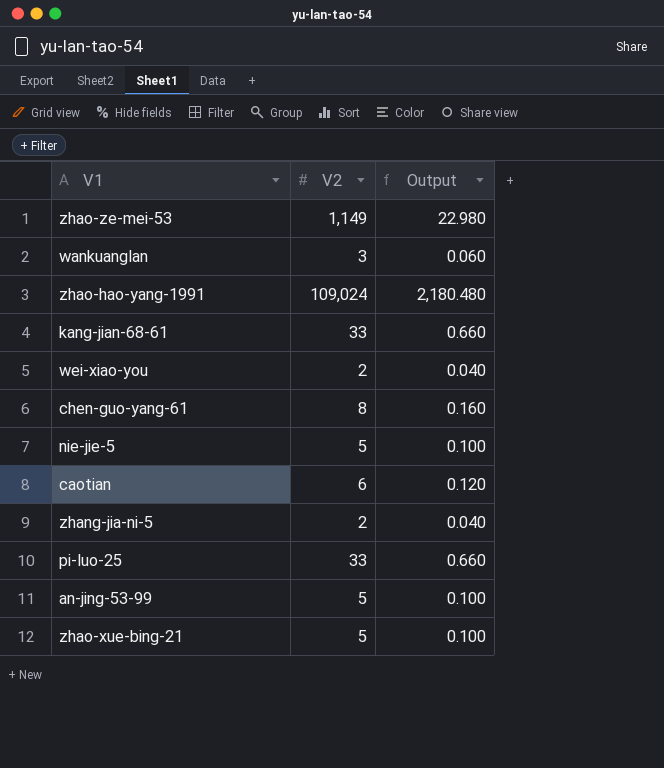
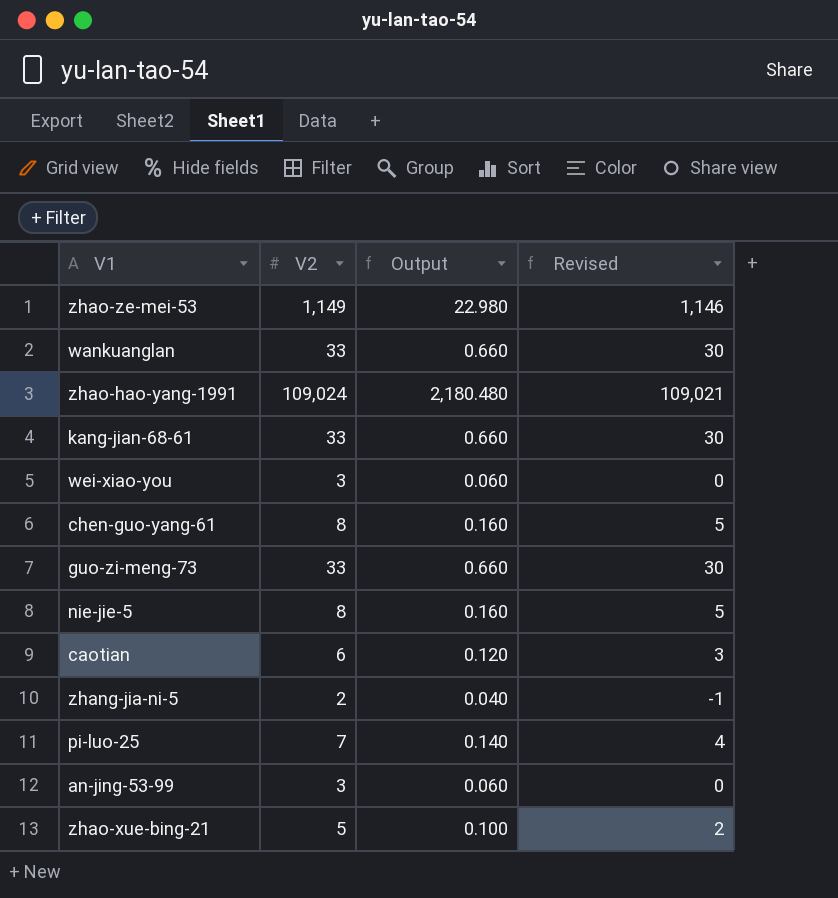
column Revised | formula: none -> [V2] - 3
wankuanglan | V2: 3 -> 33
wankuanglan | Output: 0.060 -> 0.660
wei-xiao-you | V2: 2 -> 3
wei-xiao-you | Output: 0.040 -> 0.060
row guo-zi-meng-73: none -> 33 | 0.660 | 30
nie-jie-5 | V2: 5 -> 8
nie-jie-5 | Output: 0.100 -> 0.160
pi-luo-25 | V2: 33 -> 7
pi-luo-25 | Output: 0.660 -> 0.140
an-jing-53-99 | V2: 5 -> 3
an-jing-53-99 | Output: 0.100 -> 0.060

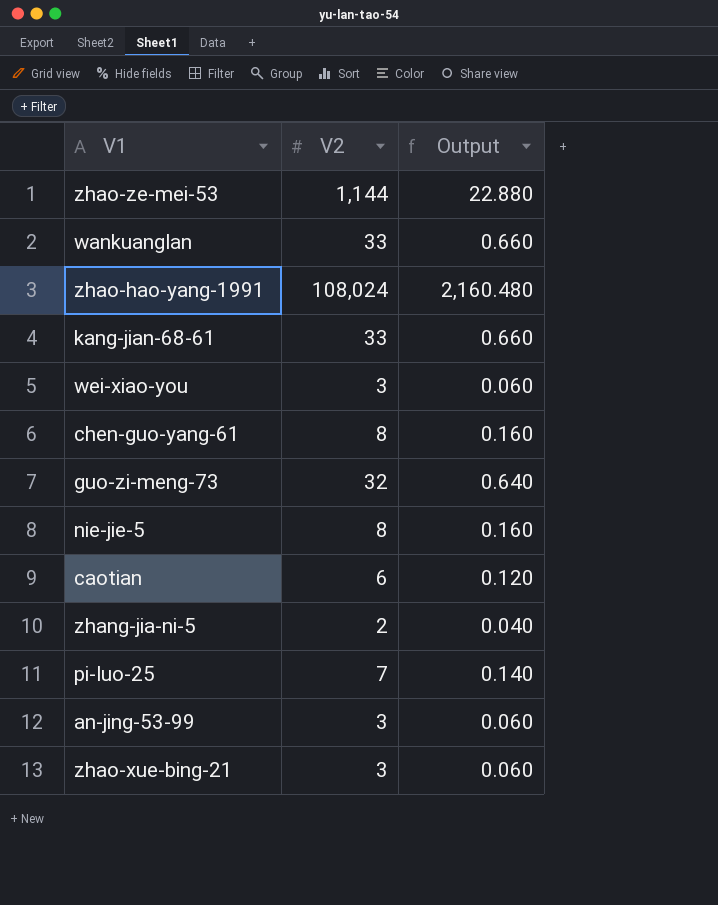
column Revised | formula: [V2] - 3 -> none
zhao-ze-mei-53 | V2: 1,149 -> 1,144
zhao-ze-mei-53 | Output: 22.980 -> 22.880
zhao-hao-yang-1991 | V2: 109,024 -> 108,024
zhao-hao-yang-1991 | Output: 2,180.480 -> 2,160.480
guo-zi-meng-73 | V2: 33 -> 32
guo-zi-meng-73 | Output: 0.660 -> 0.640
zhao-xue-bing-21 | V2: 5 -> 3
zhao-xue-bing-21 | Output: 0.100 -> 0.060

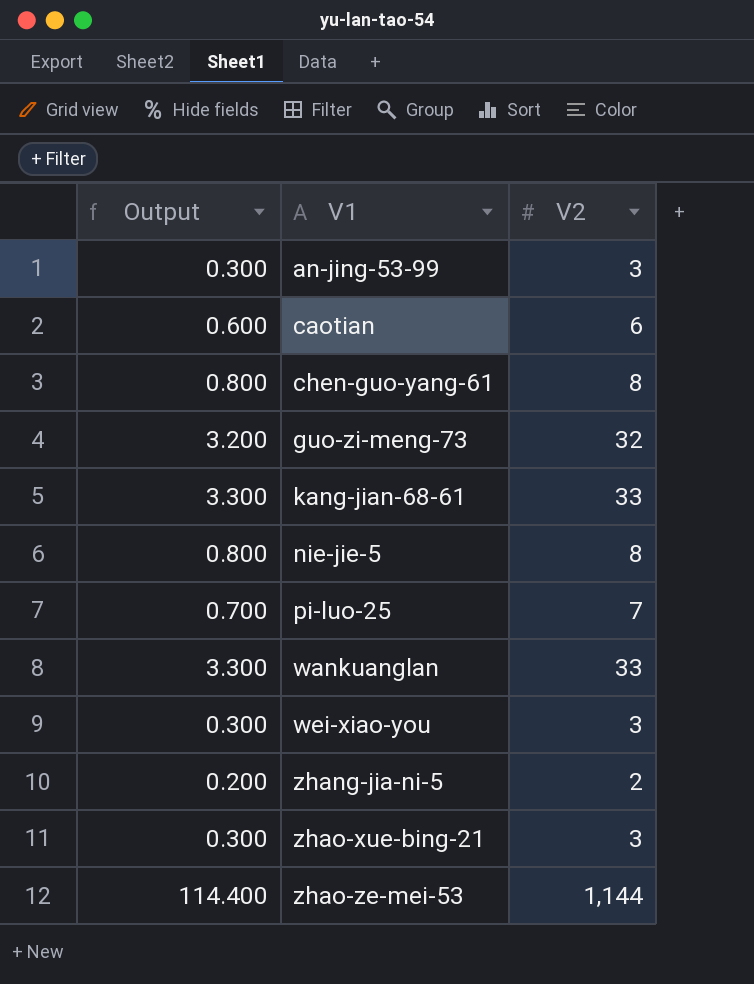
row order: none -> V1 ascending
column Output | formula: [V2] * 0.02 -> [V2] * 0.1
column Output | position: 3 -> 1
row zhao-hao-yang-1991: 108,024 | 2,160.480 -> none

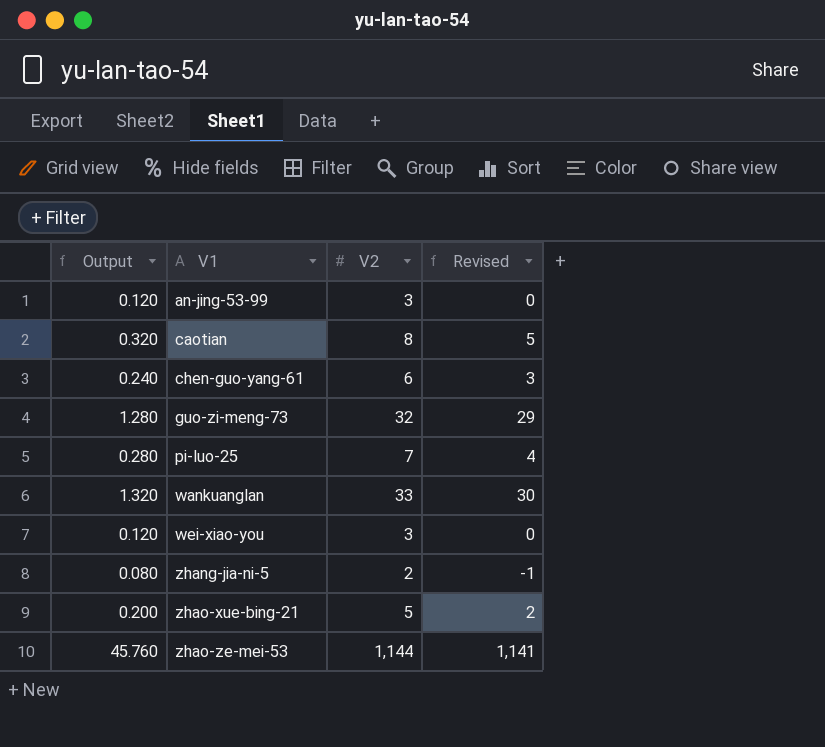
column Output | formula: [V2] * 0.1 -> [V2] * 0.04
column Revised | formula: none -> [V2] - 3
row kang-jian-68-61: 3.300 | 33 -> none
row nie-jie-5: 0.800 | 8 -> none
caotian | V2: 6 -> 8
chen-guo-yang-61 | V2: 8 -> 6
zhao-xue-bing-21 | V2: 3 -> 5

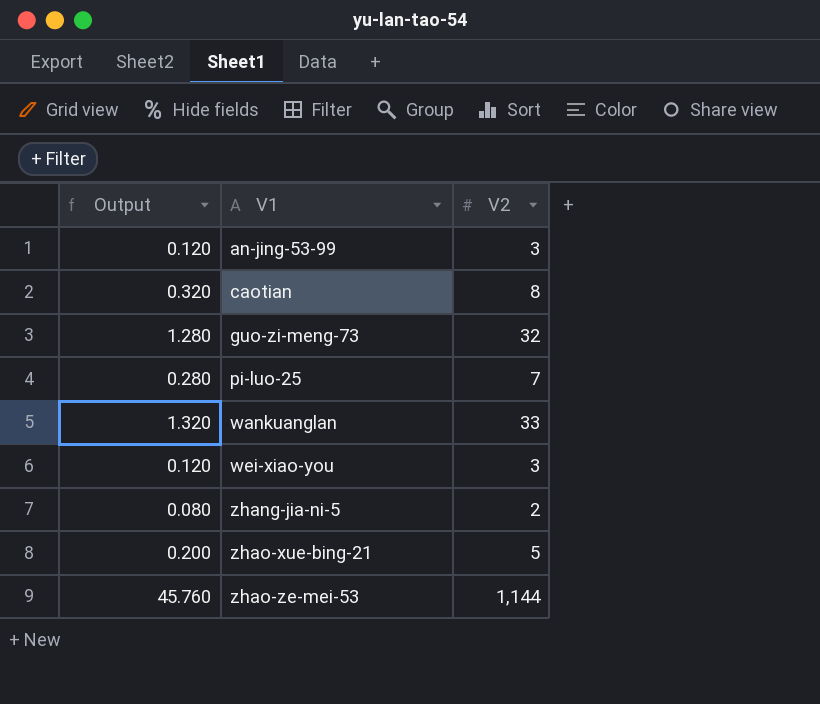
column Revised | formula: [V2] - 3 -> none
row chen-guo-yang-61: 0.240 | 6 | 3 -> none

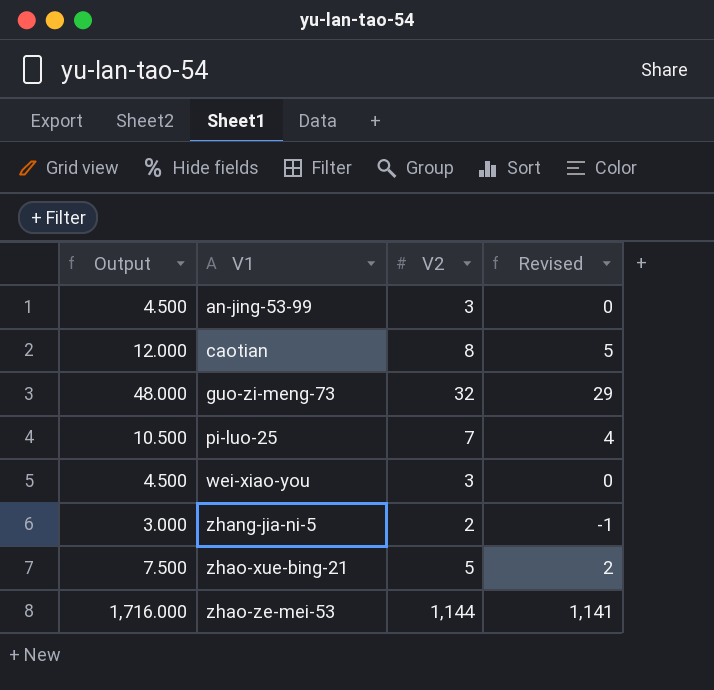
column Output | formula: [V2] * 0.04 -> [V2] * 1.5
column Revised | formula: none -> [V2] - 3
row wankuanglan: 1.320 | 33 -> none

